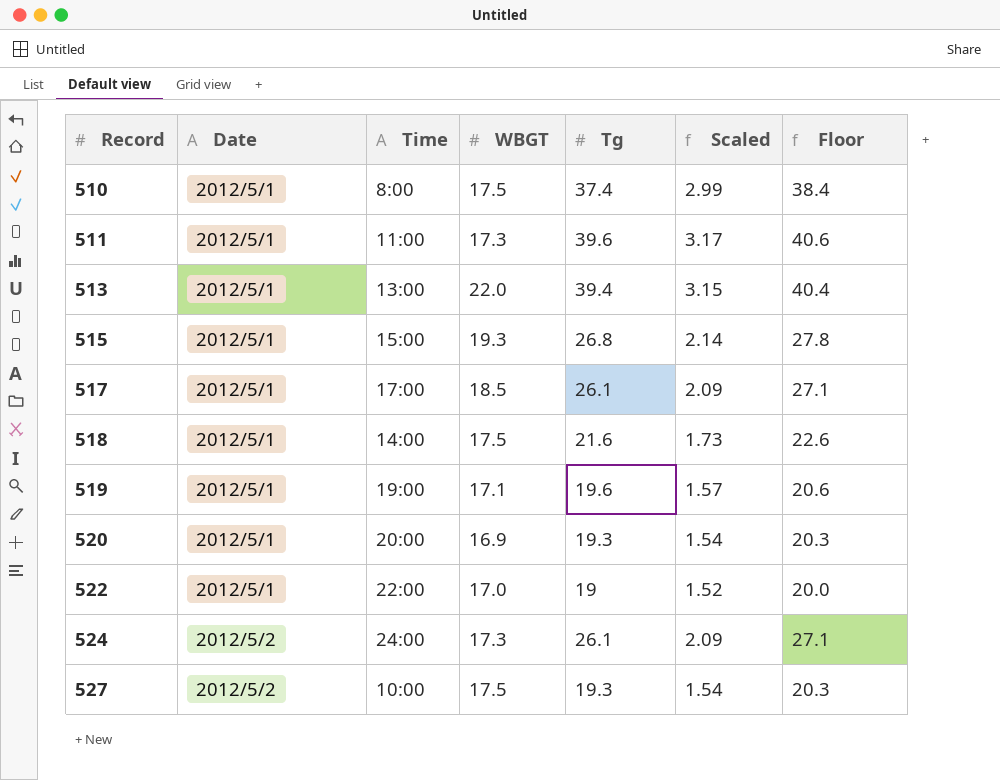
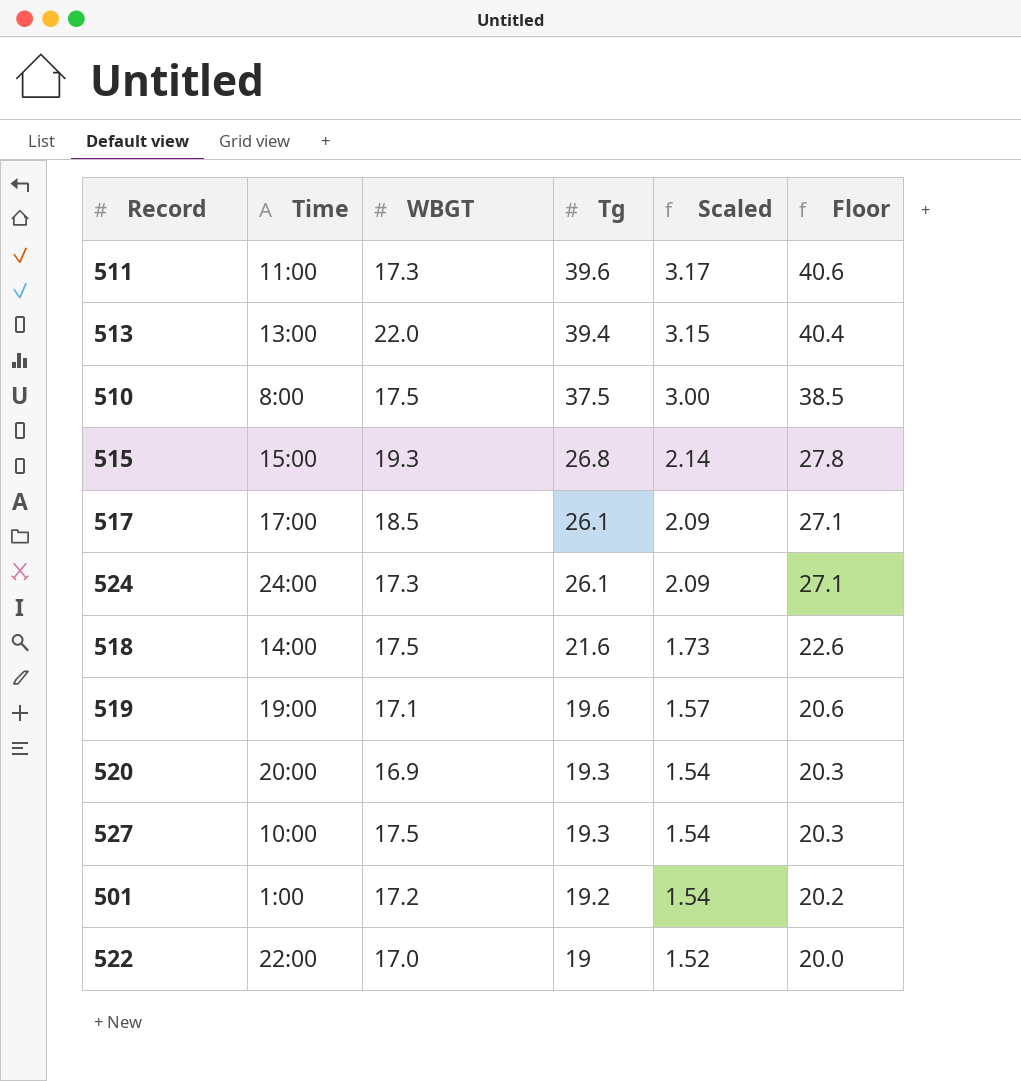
row order: Record ascending -> Tg descending
column Date | position: 2 -> none
510 | Tg: 37.4 -> 37.5
510 | Scaled: 2.99 -> 3.00
510 | Floor: 38.4 -> 38.5
row 501: none -> 1:00 | 17.2 | 19.2 | 1.54 | 20.2

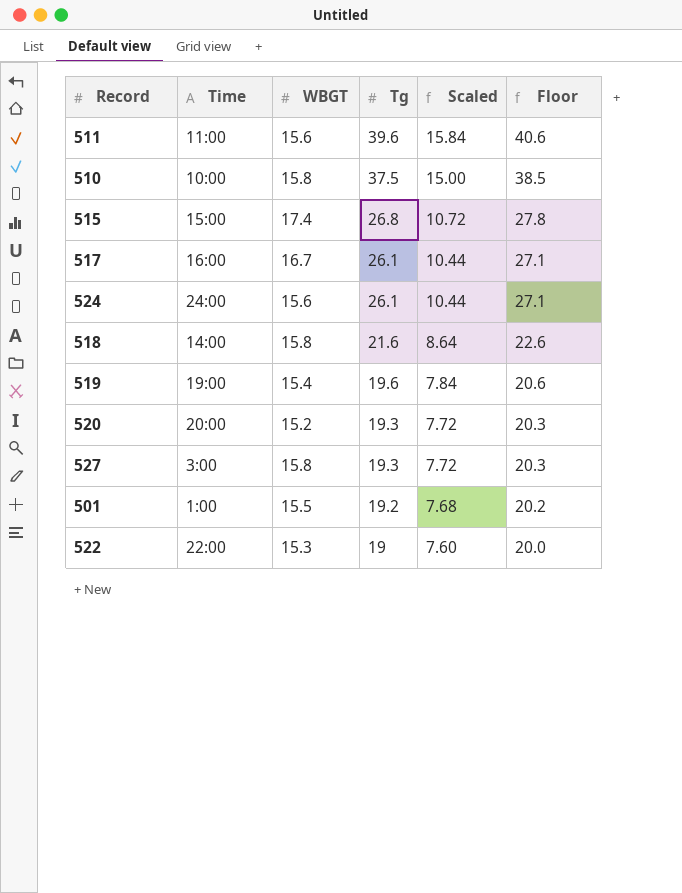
column Scaled | formula: [Tg] * 0.08 -> [Tg] * 0.4
row 513: 13:00 | 22.0 | 39.4 | 3.15 | 40.4 -> none
511 | WBGT: 17.3 -> 15.6
510 | Time: 8:00 -> 10:00
510 | WBGT: 17.5 -> 15.8
515 | WBGT: 19.3 -> 17.4
517 | Time: 17:00 -> 16:00
517 | WBGT: 18.5 -> 16.7
524 | WBGT: 17.3 -> 15.6
518 | WBGT: 17.5 -> 15.8
519 | WBGT: 17.1 -> 15.4
520 | WBGT: 16.9 -> 15.2
527 | Time: 10:00 -> 3:00
527 | WBGT: 17.5 -> 15.8
501 | WBGT: 17.2 -> 15.5
522 | WBGT: 17.0 -> 15.3

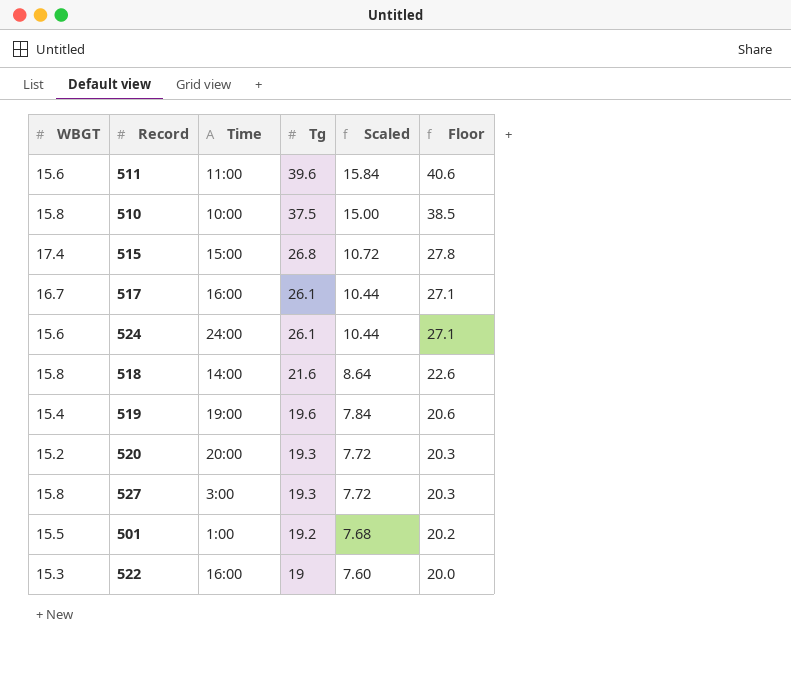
column WBGT | position: 3 -> 1
522 | Time: 22:00 -> 16:00

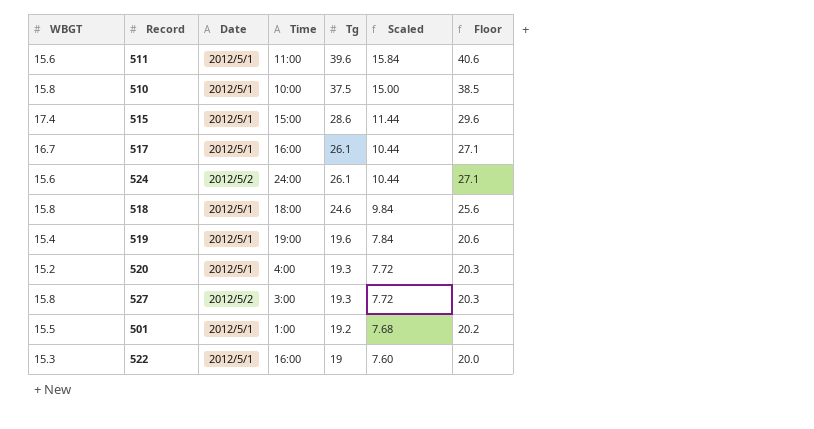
column Date | position: none -> 3
515 | Tg: 26.8 -> 28.6
515 | Scaled: 10.72 -> 11.44
515 | Floor: 27.8 -> 29.6
518 | Time: 14:00 -> 18:00
518 | Tg: 21.6 -> 24.6
518 | Scaled: 8.64 -> 9.84
518 | Floor: 22.6 -> 25.6
520 | Time: 20:00 -> 4:00

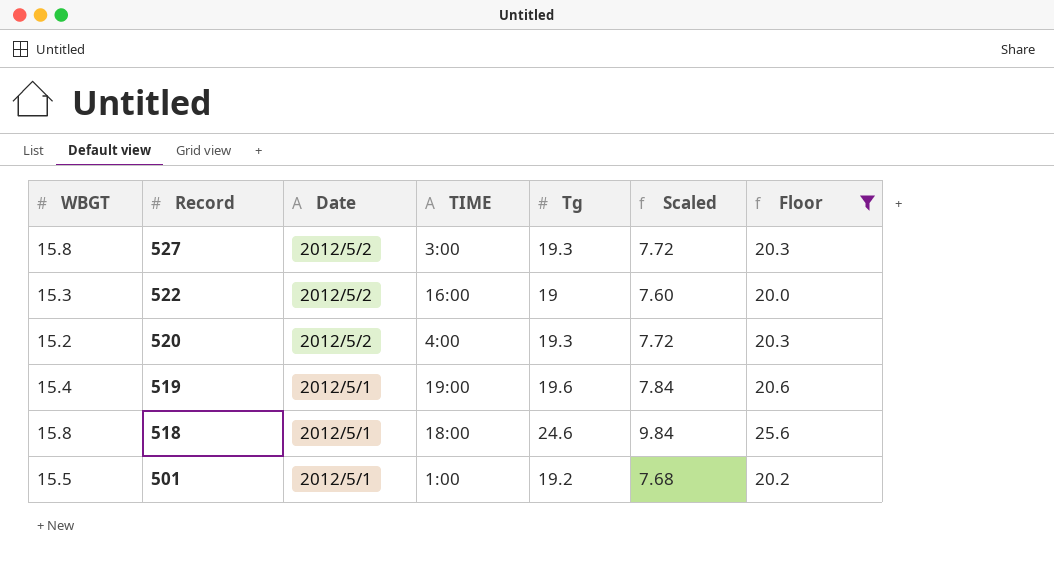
filter: none -> Floor <= 25.6
row order: Tg descending -> Record descending
column name: Time -> TIME
522 | Date: 2012/5/1 -> 2012/5/2
520 | Date: 2012/5/1 -> 2012/5/2

